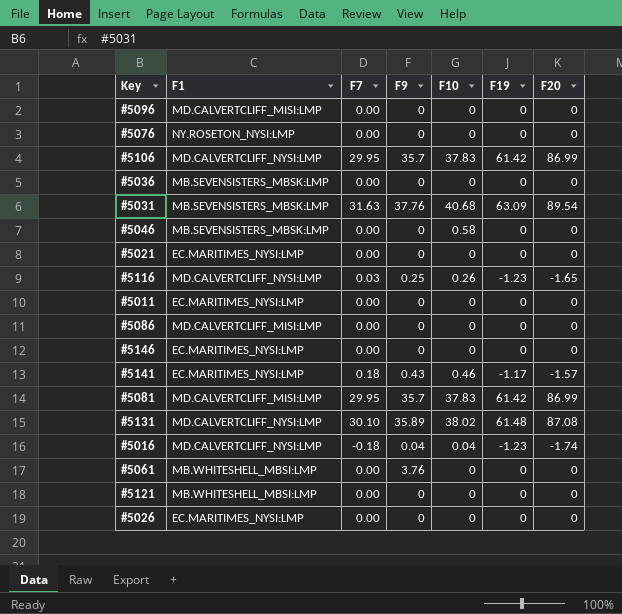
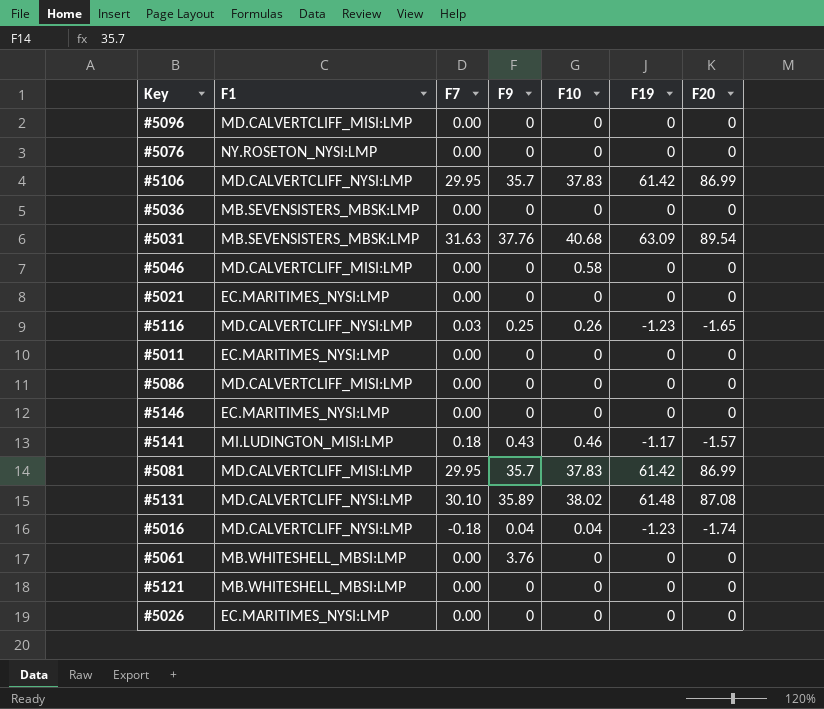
#5046 | F1: MB.SEVENSISTERS_MBSK:LMP -> MD.CALVERTCLIFF_MISI:LMP
#5141 | F1: EC.MARITIMES_NYSI:LMP -> MI.LUDINGTON_MISI:LMP

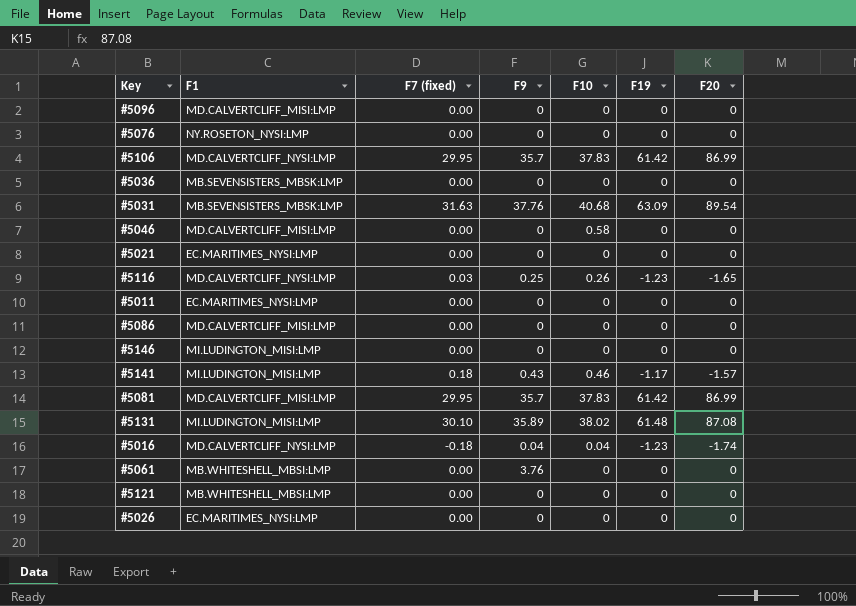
column name: F7 -> F7 (fixed)
#5146 | F1: EC.MARITIMES_NYSI:LMP -> MI.LUDINGTON_MISI:LMP
#5131 | F1: MD.CALVERTCLIFF_NYSI:LMP -> MI.LUDINGTON_MISI:LMP

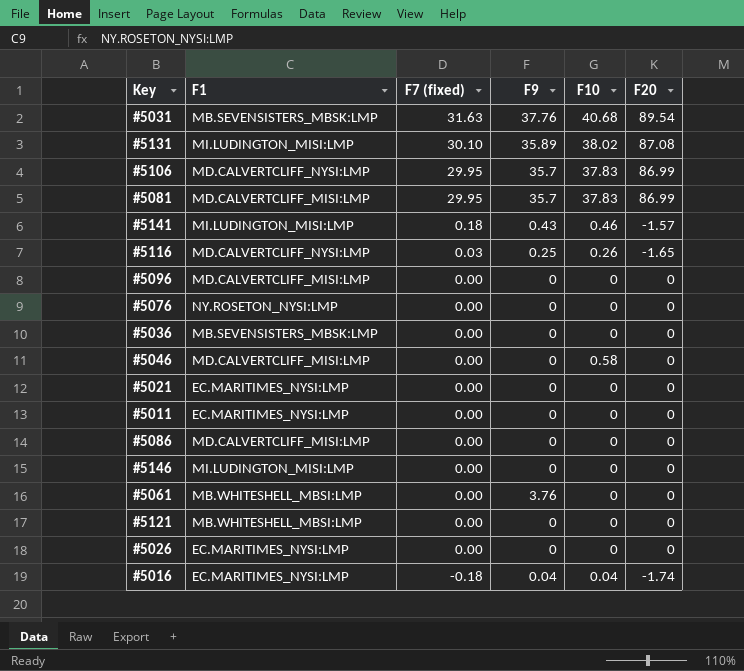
row order: none -> F7 (fixed) descending
column F19 | position: 6 -> none
#5016 | F1: MD.CALVERTCLIFF_NYSI:LMP -> EC.MARITIMES_NYSI:LMP

